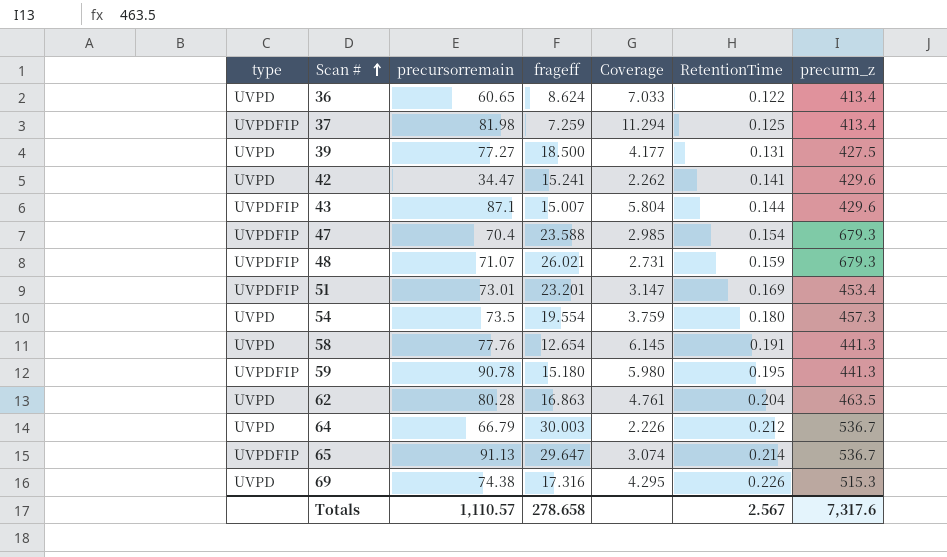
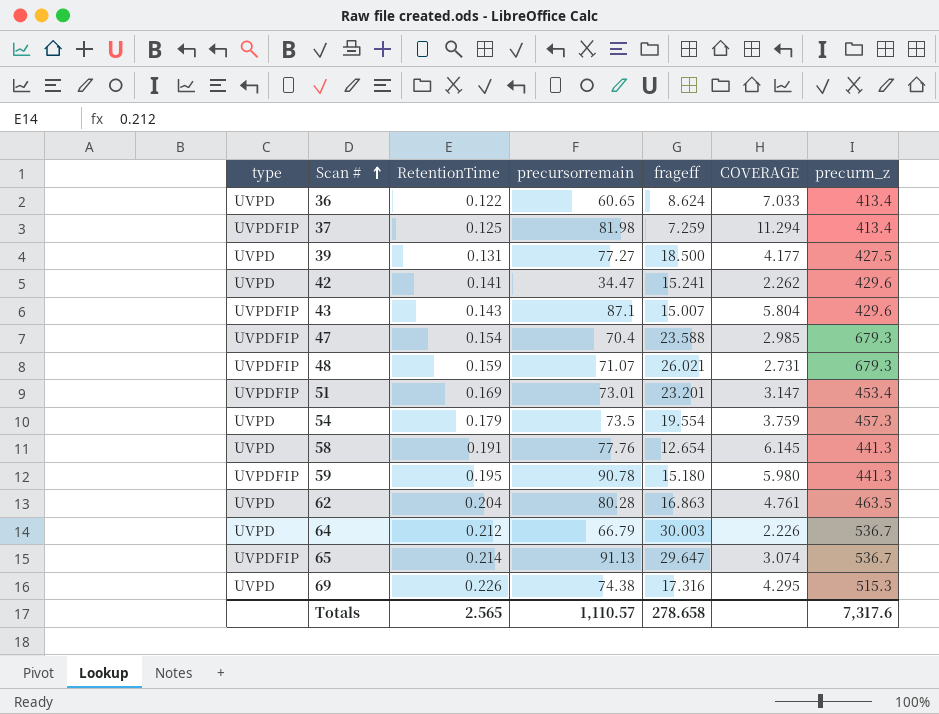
column RetentionTime | position: 6 -> 3
column name: Coverage -> COVERAGE
43 | RetentionTime: 0.144 -> 0.143
54 | RetentionTime: 0.180 -> 0.179
Totals | RetentionTime: 2.567 -> 2.565

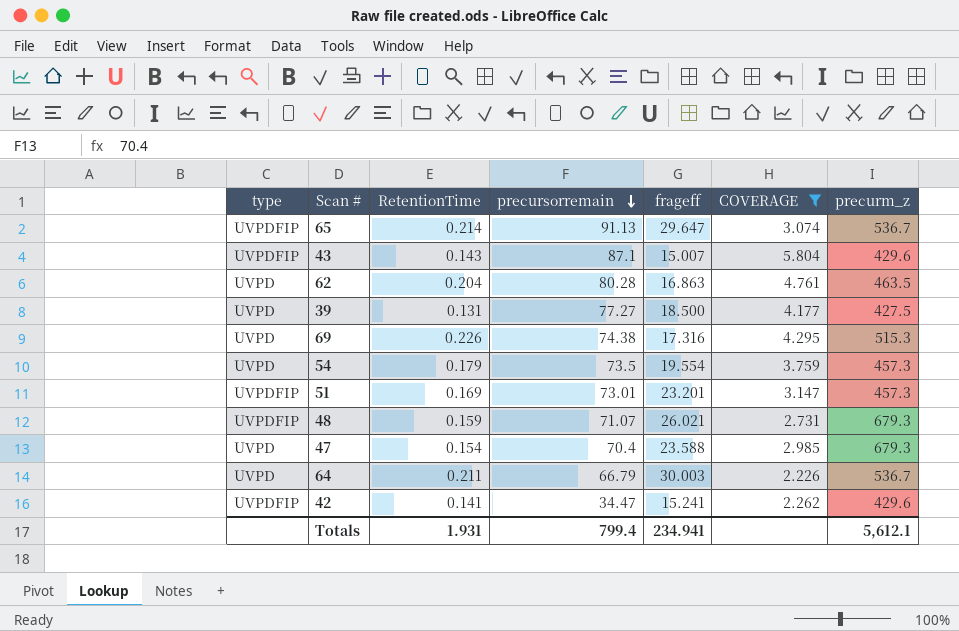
filter: none -> COVERAGE <= 5.804
row order: Scan # ascending -> precursorremain descending
51 | precurm_z: 453.4 -> 457.3
47 | type: UVPDFIP -> UVPD
64 | RetentionTime: 0.212 -> 0.211
42 | type: UVPD -> UVPDFIP
Totals | RetentionTime: 2.565 -> 1.931
Totals | precursorremain: 1,110.57 -> 799.4
Totals | frageff: 278.658 -> 234.941
Totals | precurm_z: 7,317.6 -> 5,612.1

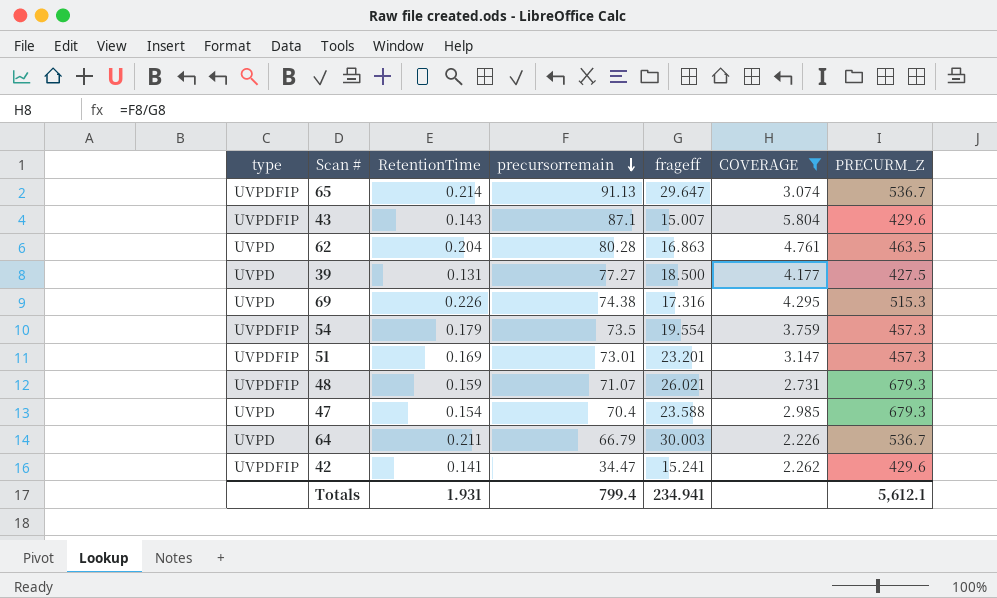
column name: precurm_z -> PRECURM_Z
54 | type: UVPD -> UVPDFIP

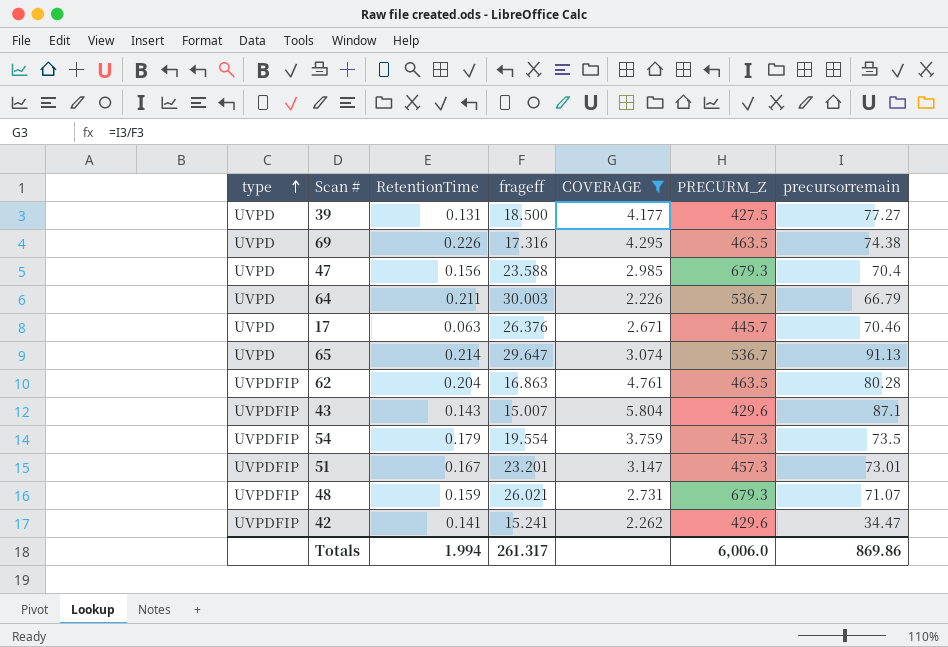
row order: precursorremain descending -> type ascending
column precursorremain | position: 4 -> 7
69 | PRECURM_Z: 515.3 -> 463.5
47 | RetentionTime: 0.154 -> 0.156
row 17: none -> UVPD | 0.063 | 26.376 | 2.671 | 445.7 | 70.46
65 | type: UVPDFIP -> UVPD
62 | type: UVPD -> UVPDFIP
51 | RetentionTime: 0.169 -> 0.167
Totals | RetentionTime: 1.931 -> 1.994
Totals | frageff: 234.941 -> 261.317
Totals | PRECURM_Z: 5,612.1 -> 6,006.0
Totals | precursorremain: 799.4 -> 869.86

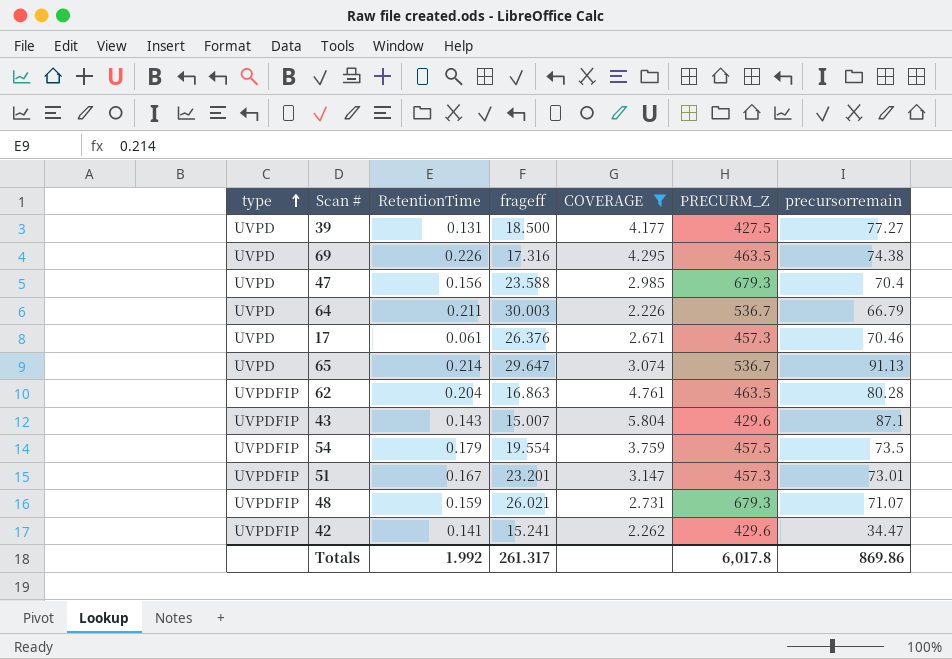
17 | RetentionTime: 0.063 -> 0.061
17 | PRECURM_Z: 445.7 -> 457.3
54 | PRECURM_Z: 457.3 -> 457.5
Totals | RetentionTime: 1.994 -> 1.992
Totals | PRECURM_Z: 6,006.0 -> 6,017.8

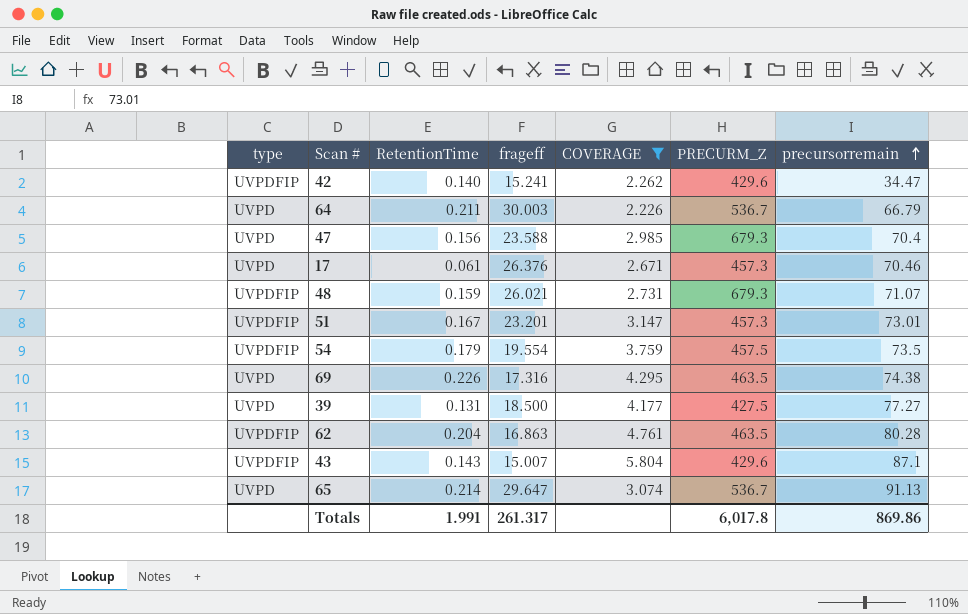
row order: type ascending -> precursorremain ascending
42 | RetentionTime: 0.141 -> 0.140
Totals | RetentionTime: 1.992 -> 1.991

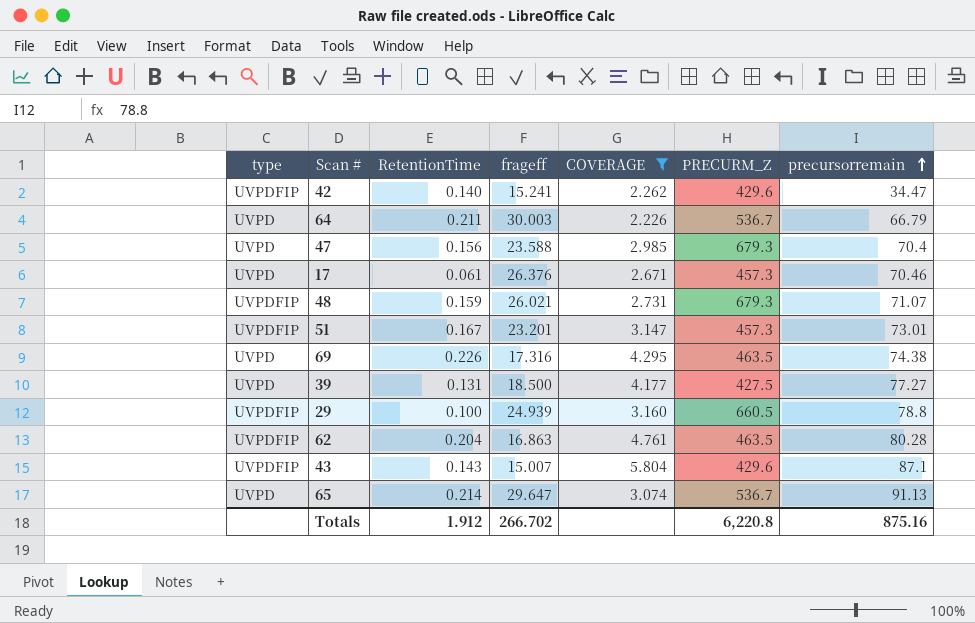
row 54: UVPDFIP | 0.179 | 19.554 | 3.759 | 457.5 | 73.5 -> none
row 29: none -> UVPDFIP | 0.100 | 24.939 | 3.160 | 660.5 | 78.8
Totals | RetentionTime: 1.991 -> 1.912
Totals | frageff: 261.317 -> 266.702
Totals | PRECURM_Z: 6,017.8 -> 6,220.8
Totals | precursorremain: 869.86 -> 875.16

